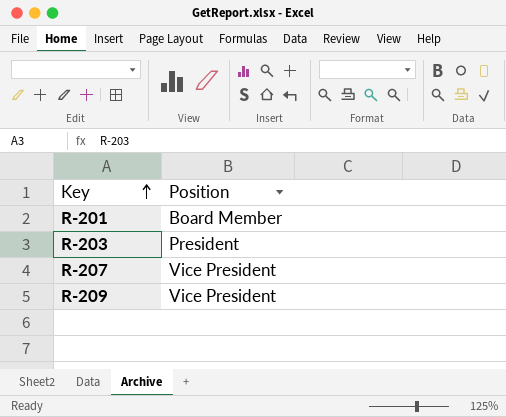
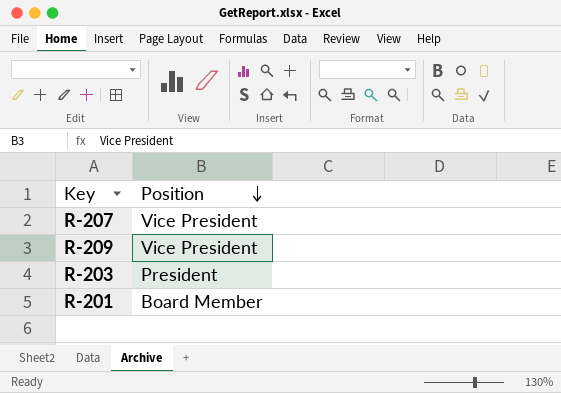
row order: Key ascending -> Position descending

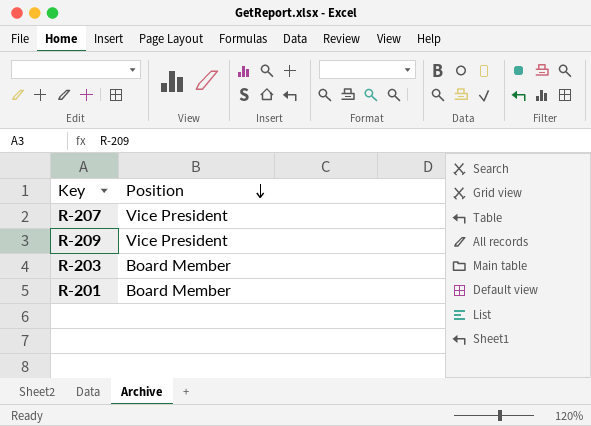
R-203 | Position: President -> Board Member

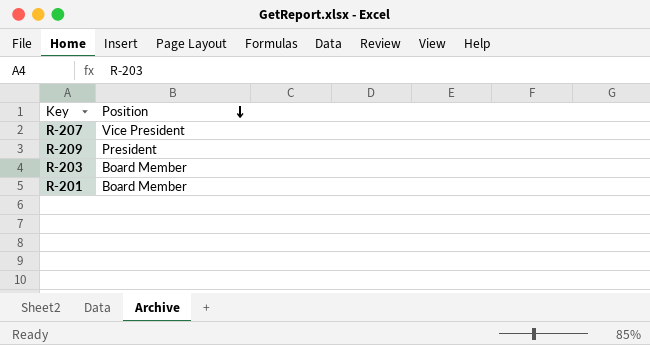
R-209 | Position: Vice President -> President

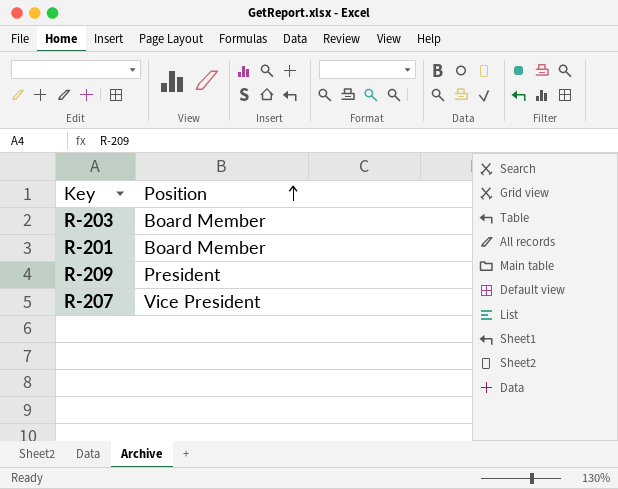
row order: Position descending -> Position ascending

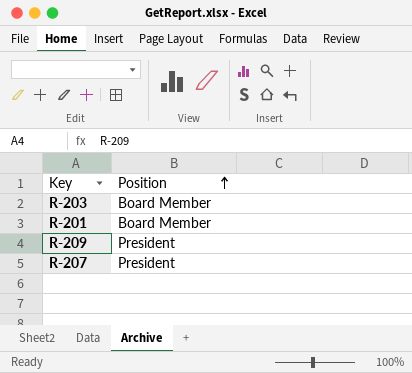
R-207 | Position: Vice President -> President

